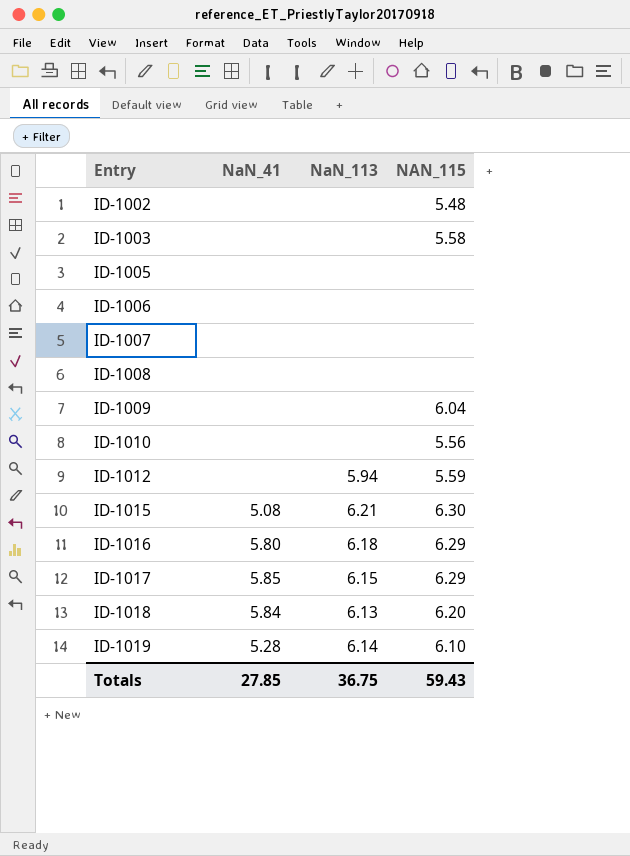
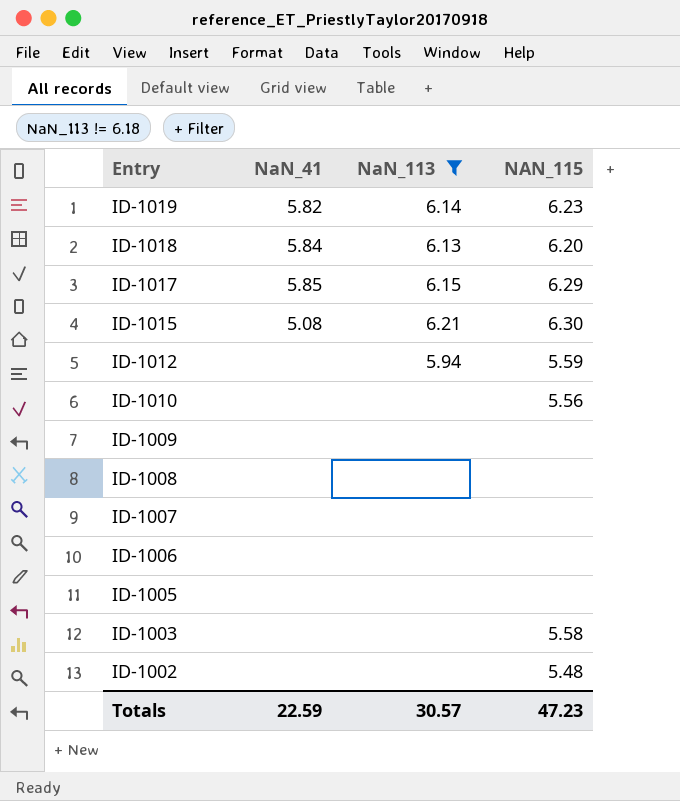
filter: none -> NaN_113 != 6.18
row order: Entry ascending -> Entry descending
ID-1019 | NaN_41: 5.28 -> 5.82
ID-1019 | NAN_115: 6.10 -> 6.23
ID-1009 | NAN_115: 6.04 -> none
Totals | NaN_41: 27.85 -> 22.59
Totals | NaN_113: 36.75 -> 30.57
Totals | NAN_115: 59.43 -> 47.23

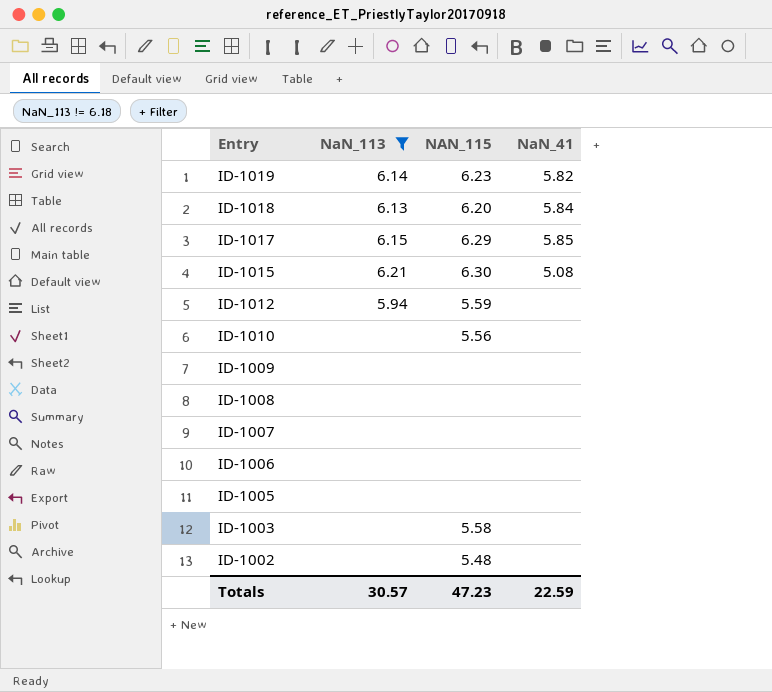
column NaN_41 | position: 2 -> 4

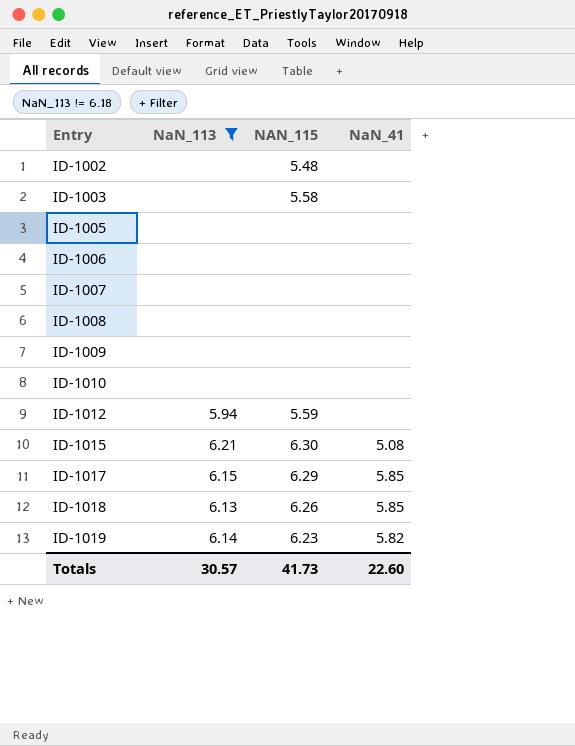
row order: Entry descending -> Entry ascending
ID-1010 | NAN_115: 5.56 -> none
ID-1018 | NAN_115: 6.20 -> 6.26
ID-1018 | NaN_41: 5.84 -> 5.85
Totals | NAN_115: 47.23 -> 41.73
Totals | NaN_41: 22.59 -> 22.60

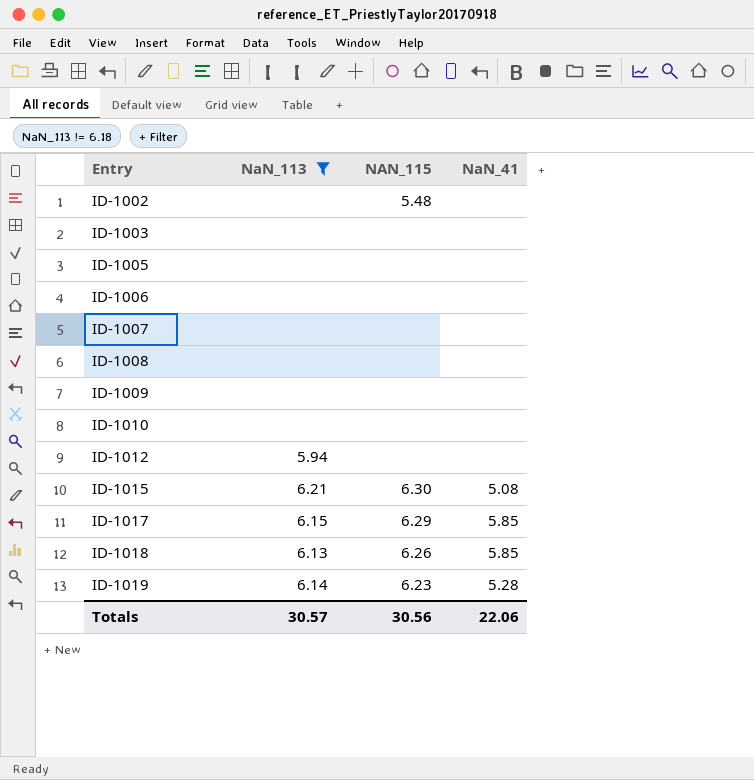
ID-1003 | NAN_115: 5.58 -> none
ID-1012 | NAN_115: 5.59 -> none
ID-1019 | NaN_41: 5.82 -> 5.28
Totals | NAN_115: 41.73 -> 30.56
Totals | NaN_41: 22.60 -> 22.06

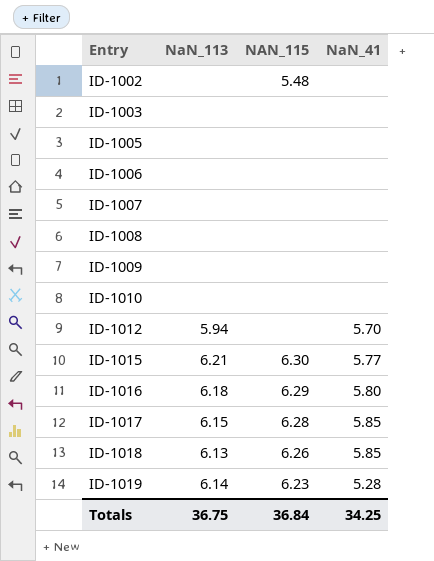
filter: NaN_113 != 6.18 -> none
ID-1012 | NaN_41: none -> 5.70
ID-1015 | NaN_41: 5.08 -> 5.77
ID-1017 | NAN_115: 6.29 -> 6.28
Totals | NaN_113: 30.57 -> 36.75
Totals | NAN_115: 30.56 -> 36.84
Totals | NaN_41: 22.06 -> 34.25

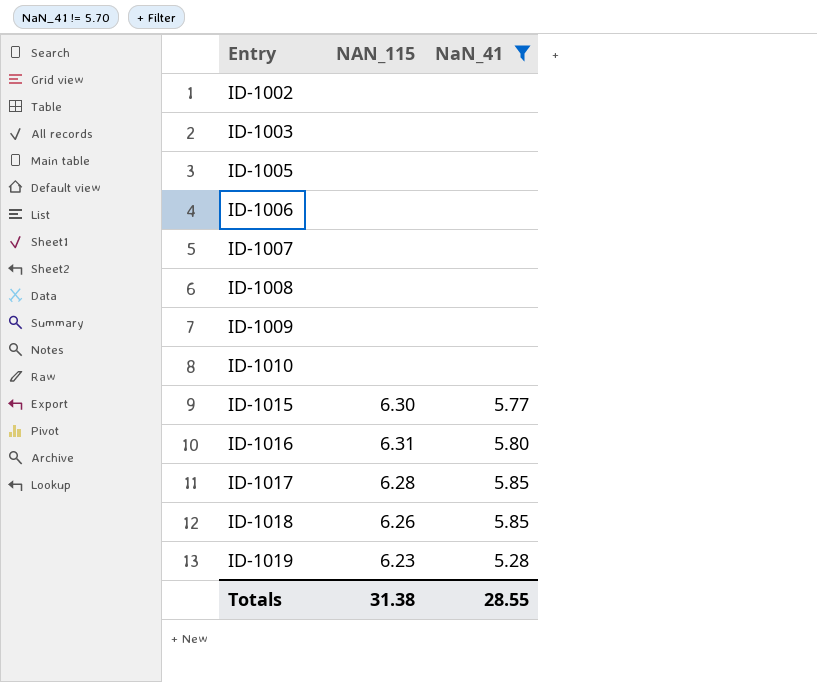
filter: none -> NaN_41 != 5.70
column NaN_113 | position: 2 -> none
ID-1002 | NAN_115: 5.48 -> none
ID-1016 | NAN_115: 6.29 -> 6.31
Totals | NAN_115: 36.84 -> 31.38
Totals | NaN_41: 34.25 -> 28.55

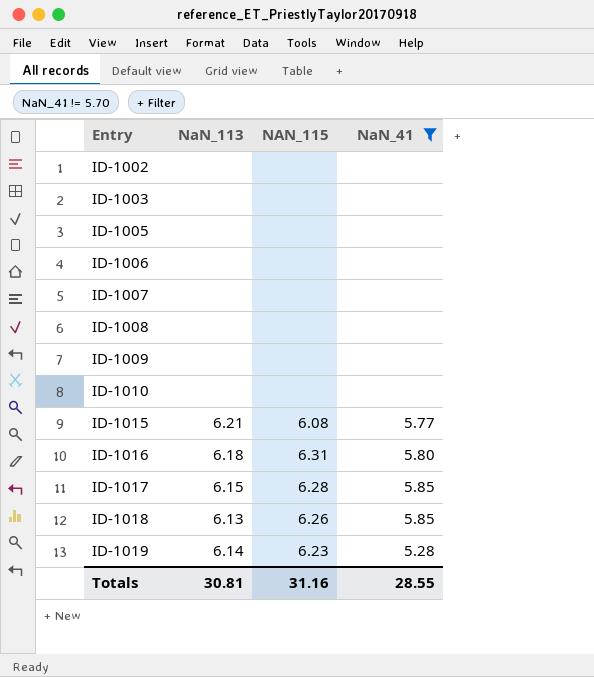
column NaN_113 | position: none -> 2
ID-1015 | NAN_115: 6.30 -> 6.08
Totals | NAN_115: 31.38 -> 31.16

